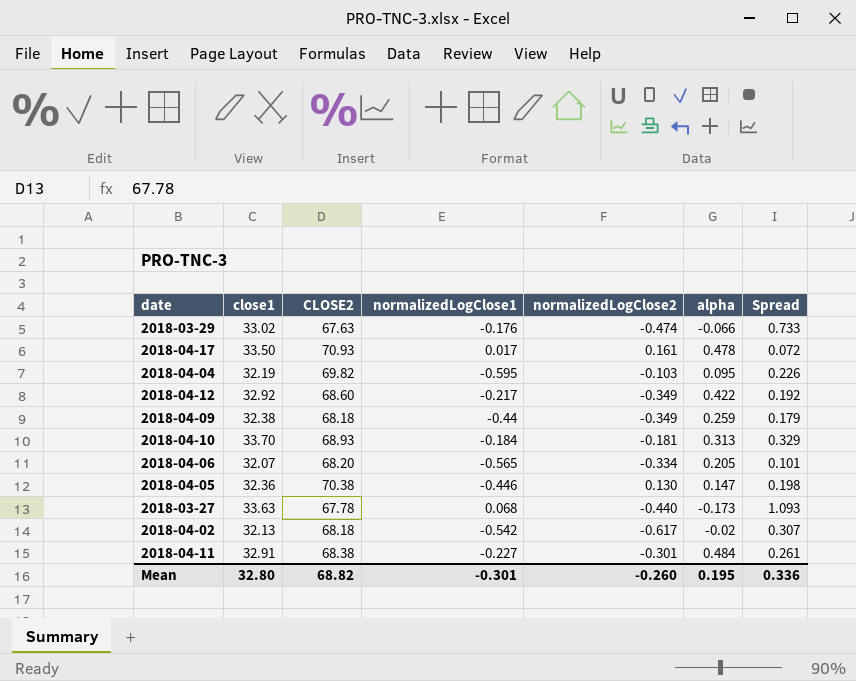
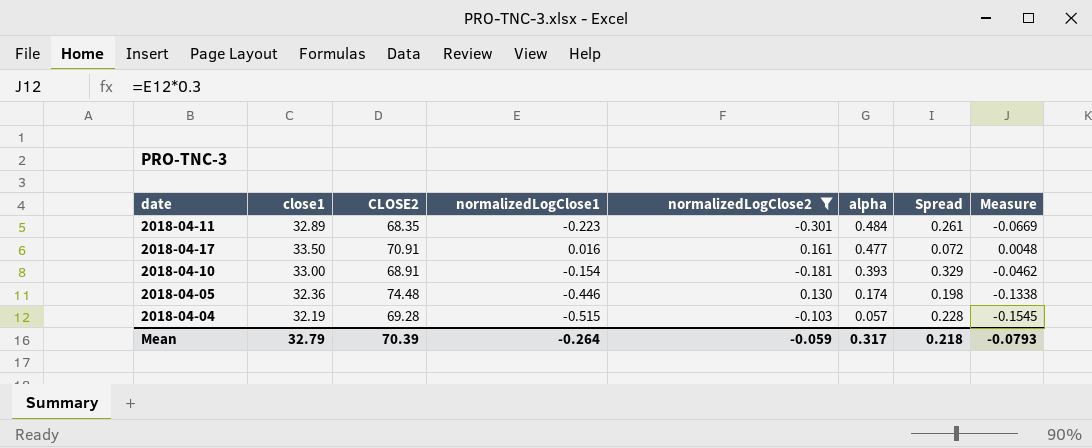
filter: none -> normalizedLogClose2 >= -0.301
row order: none -> alpha descending
column Measure | formula: none -> [normalizedLogClose1] * 0.3
2018-04-11 | close1: 32.91 -> 32.89
2018-04-11 | CLOSE2: 68.38 -> 68.35
2018-04-11 | normalizedLogClose1: -0.227 -> -0.223
2018-04-17 | CLOSE2: 70.93 -> 70.91
2018-04-17 | normalizedLogClose1: 0.017 -> 0.016
2018-04-17 | alpha: 0.478 -> 0.477
2018-04-10 | close1: 33.70 -> 33.00
2018-04-10 | CLOSE2: 68.93 -> 68.91
2018-04-10 | normalizedLogClose1: -0.184 -> -0.154
2018-04-10 | alpha: 0.313 -> 0.393
2018-04-05 | CLOSE2: 70.38 -> 74.48
2018-04-05 | alpha: 0.147 -> 0.174
2018-04-04 | CLOSE2: 69.82 -> 69.28
2018-04-04 | normalizedLogClose1: -0.595 -> -0.515
2018-04-04 | alpha: 0.095 -> 0.057
2018-04-04 | Spread: 0.226 -> 0.228
Mean | close1: 32.80 -> 32.79
Mean | CLOSE2: 68.82 -> 70.39
Mean | normalizedLogClose1: -0.301 -> -0.264
Mean | normalizedLogClose2: -0.260 -> -0.059
Mean | alpha: 0.195 -> 0.317
Mean | Spread: 0.336 -> 0.218

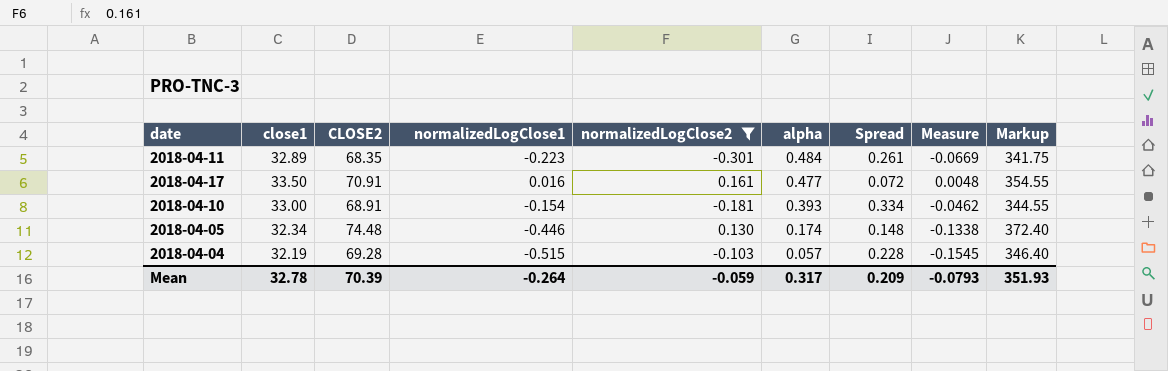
column Markup | formula: none -> [CLOSE2] * 5
2018-04-10 | Spread: 0.329 -> 0.334
2018-04-05 | close1: 32.36 -> 32.34
2018-04-05 | Spread: 0.198 -> 0.148
Mean | close1: 32.79 -> 32.78
Mean | Spread: 0.218 -> 0.209

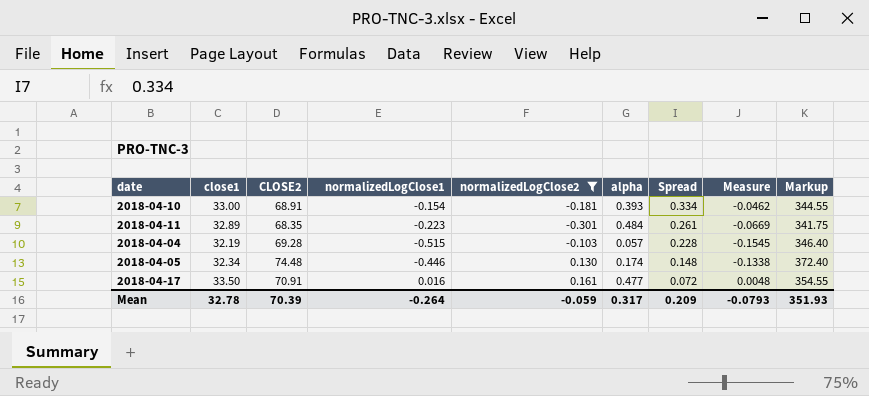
row order: alpha descending -> Spread descending

